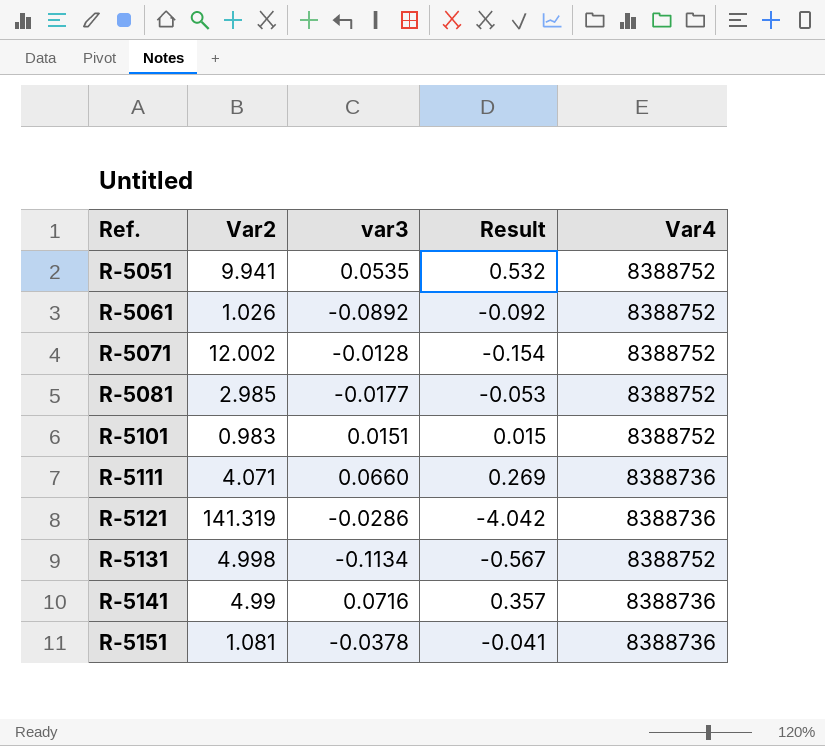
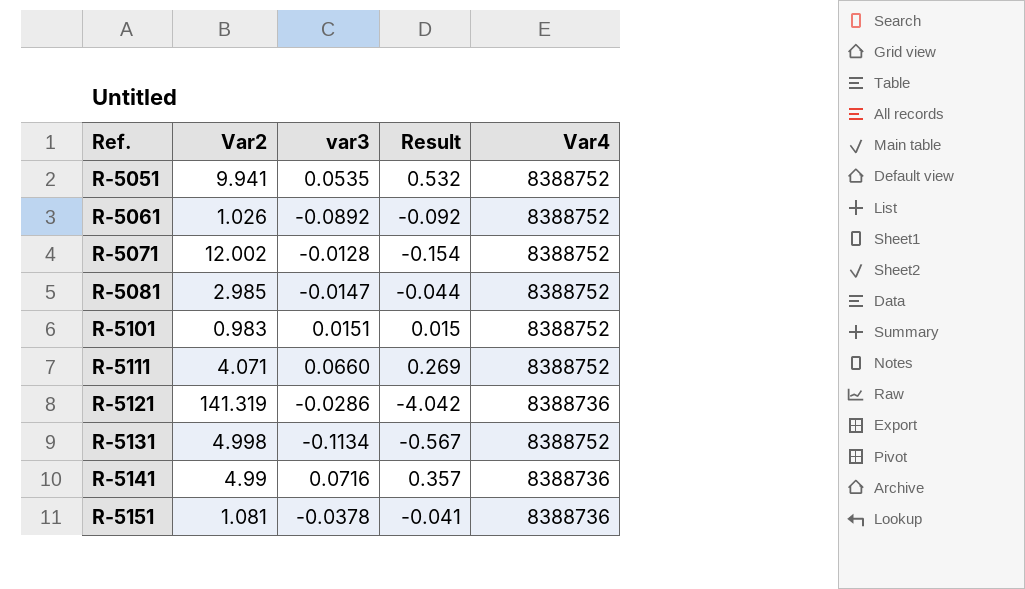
R-5081 | var3: -0.0177 -> -0.0147
R-5081 | Result: -0.053 -> -0.044
R-5111 | Var4: 8388736 -> 8388752

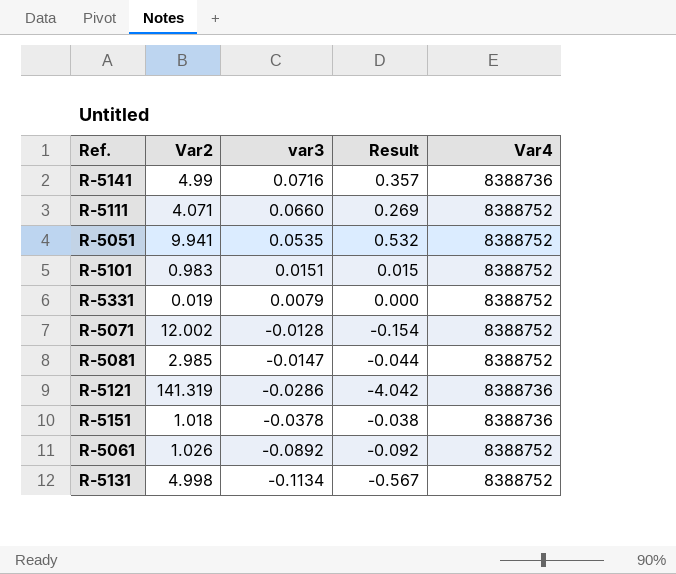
row order: Ref. ascending -> var3 descending
row R-5331: none -> 0.019 | 0.0079 | 0.000 | 8388752
R-5151 | Var2: 1.081 -> 1.018
R-5151 | Result: -0.041 -> -0.038

